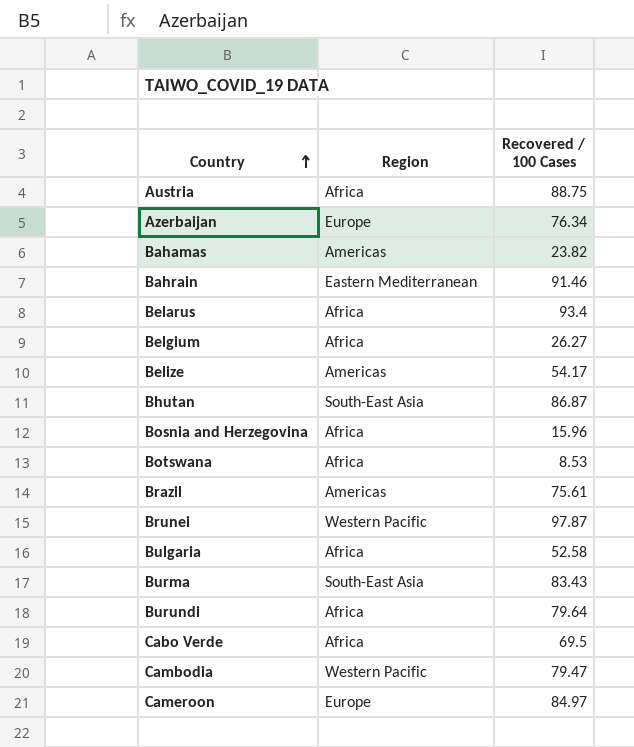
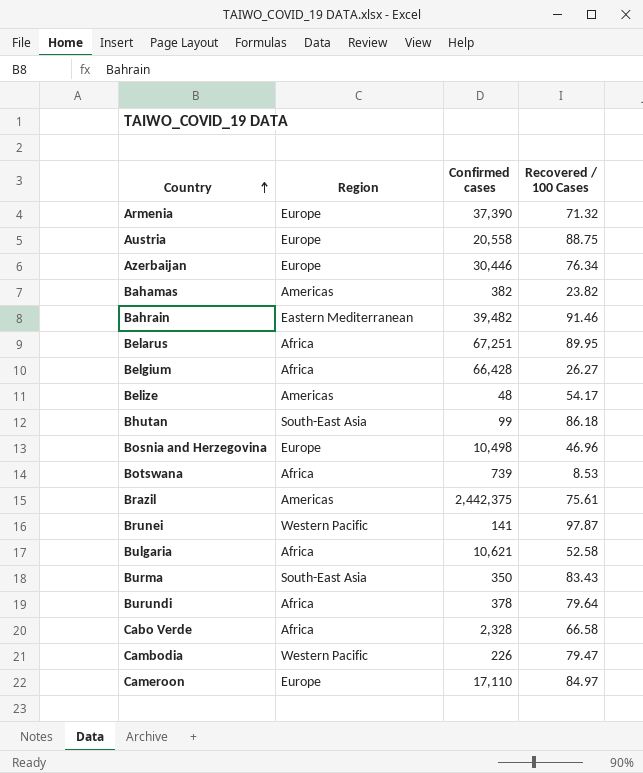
column Confirmed cases | position: none -> 3
row Armenia: none -> Europe | 37,390 | 71.32
Austria | Region: Africa -> Europe
Belarus | Recovered / 100 Cases: 93.4 -> 89.95
Bhutan | Recovered / 100 Cases: 86.87 -> 86.18
Bosnia and Herzegovina | Region: Africa -> Europe
Bosnia and Herzegovina | Recovered / 100 Cases: 15.96 -> 46.96
Cabo Verde | Recovered / 100 Cases: 69.5 -> 66.58

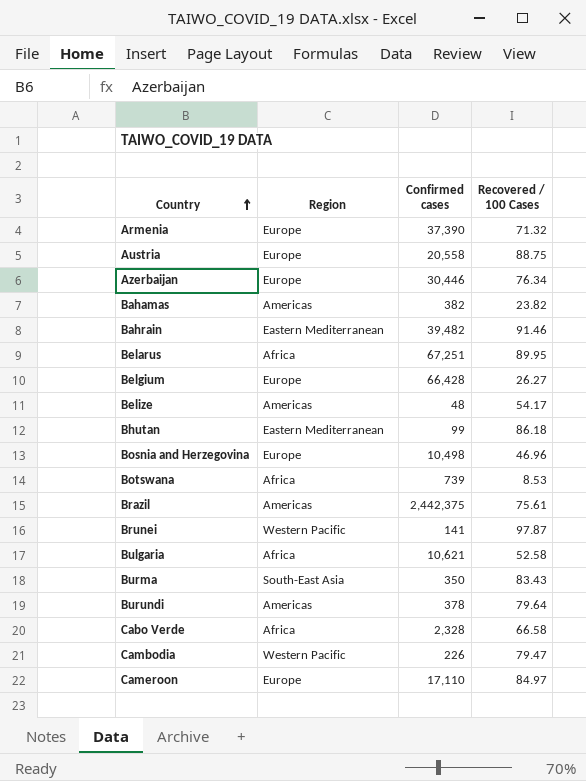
Belgium | Region: Africa -> Europe
Bhutan | Region: South-East Asia -> Eastern Mediterranean
Burundi | Region: Africa -> Americas

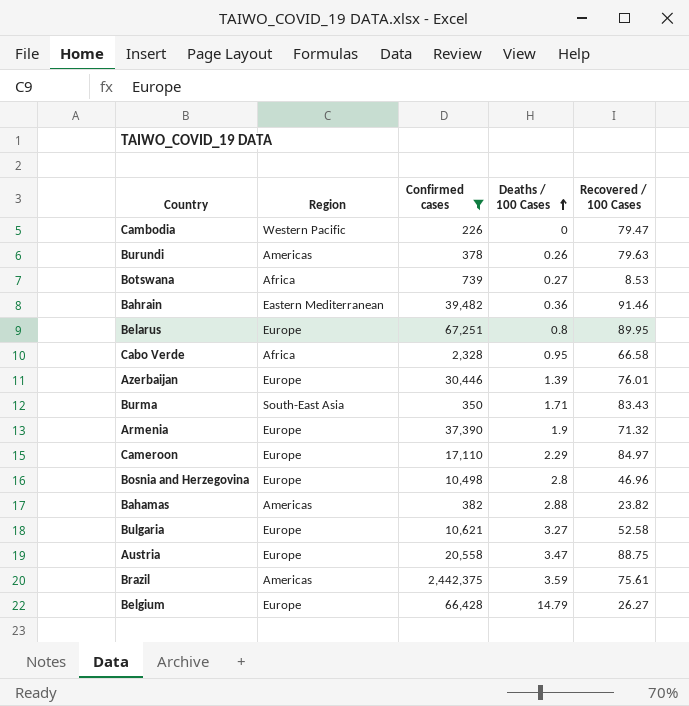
filter: none -> Confirmed cases >= 226
row order: Country ascending -> Deaths / 100 Cases ascending
column Deaths / 100 Cases | position: none -> 4
Burundi | Recovered / 100 Cases: 79.64 -> 79.63
Belarus | Region: Africa -> Europe
Azerbaijan | Recovered / 100 Cases: 76.34 -> 76.01
Bulgaria | Region: Africa -> Europe

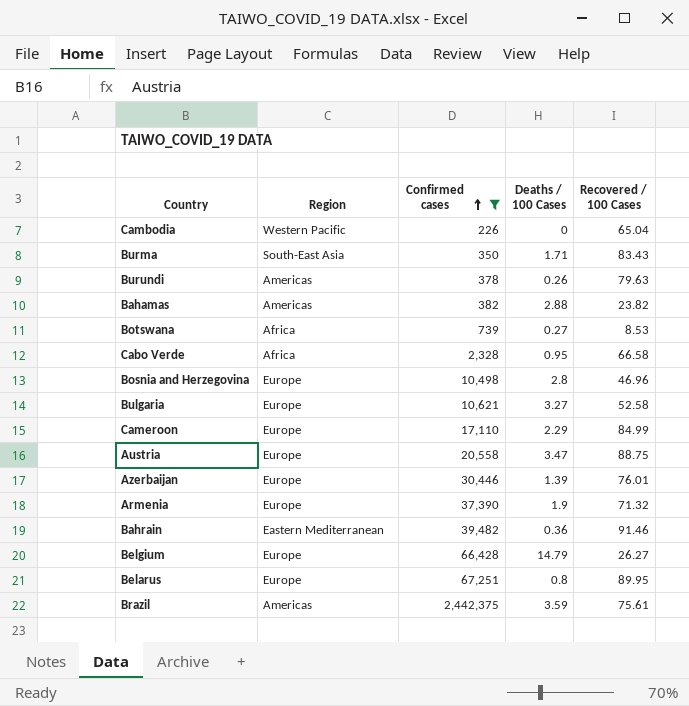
row order: Deaths / 100 Cases ascending -> Confirmed cases ascending
Cambodia | Recovered / 100 Cases: 79.47 -> 65.04
Cameroon | Recovered / 100 Cases: 84.97 -> 84.99

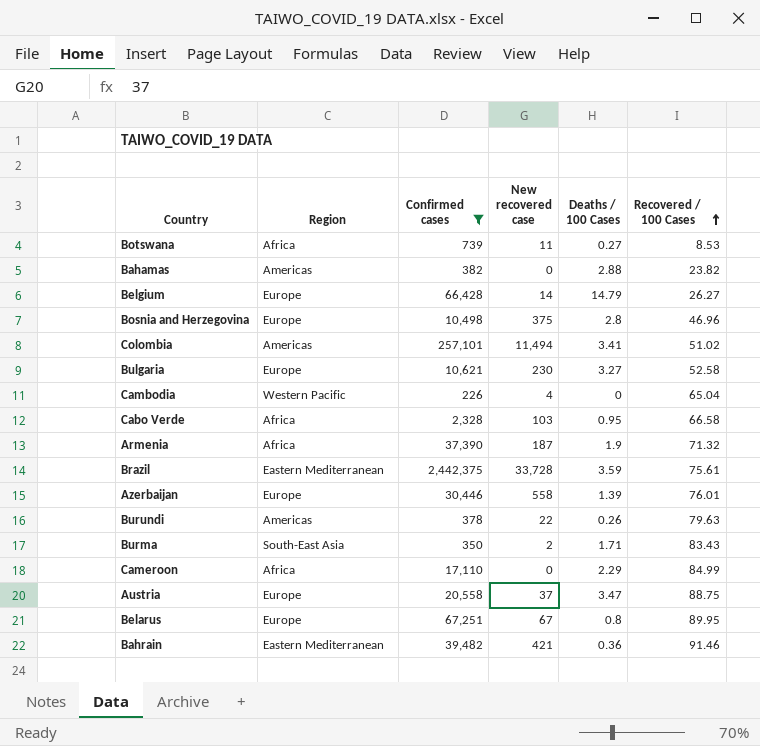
row order: Confirmed cases ascending -> Recovered / 100 Cases ascending
column New recovered case | position: none -> 4
row Colombia: none -> Americas | 257,101 | 11,494 | 3.41 | 51.02
Armenia | Region: Europe -> Africa
Brazil | Region: Americas -> Eastern Mediterranean
Cameroon | Region: Europe -> Africa

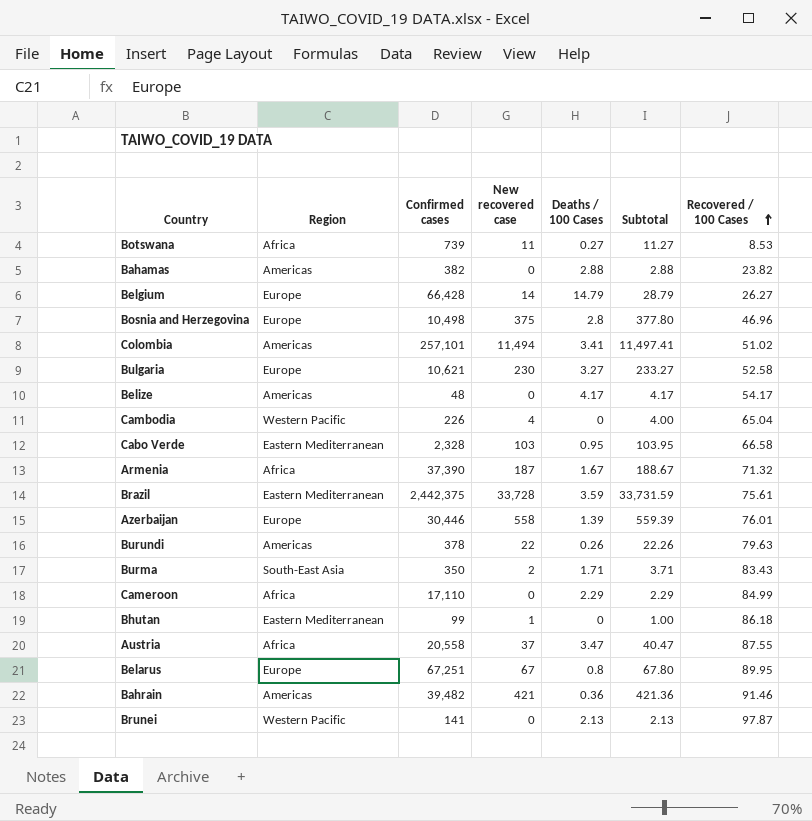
filter: Confirmed cases >= 226 -> none
column Subtotal | formula: none -> [New recovered case] + [Deaths / 100 Cases]
Cabo Verde | Region: Africa -> Eastern Mediterranean
Armenia | Deaths / 100 Cases: 1.9 -> 1.67
Austria | Region: Europe -> Africa
Austria | Recovered / 100 Cases: 88.75 -> 87.55
Bahrain | Region: Eastern Mediterranean -> Americas

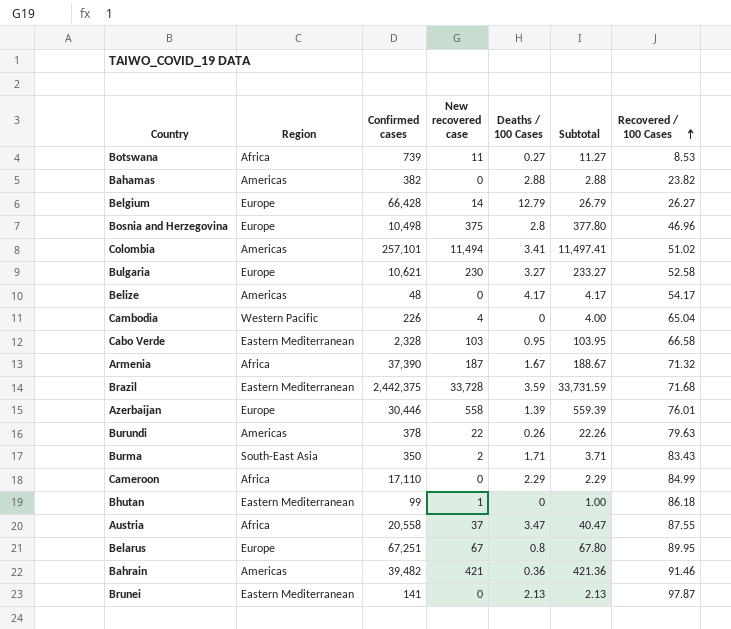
Belgium | Deaths / 100 Cases: 14.79 -> 12.79
Belgium | Subtotal: 28.79 -> 26.79
Brazil | Recovered / 100 Cases: 75.61 -> 71.68
Brunei | Region: Western Pacific -> Eastern Mediterranean

